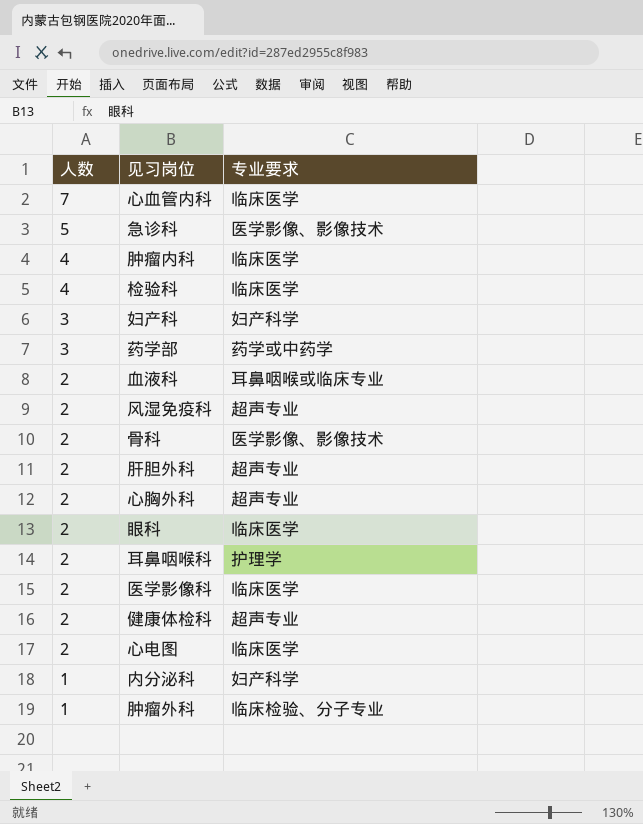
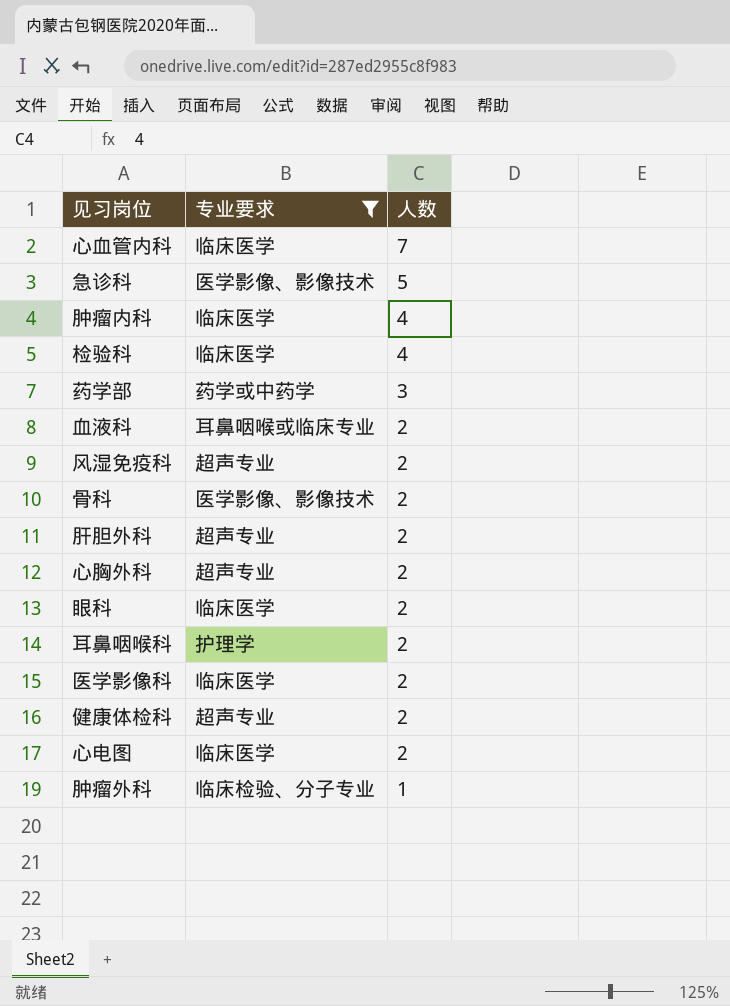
filter: none -> 专业要求 != 妇产科学
column 人数 | position: 1 -> 3

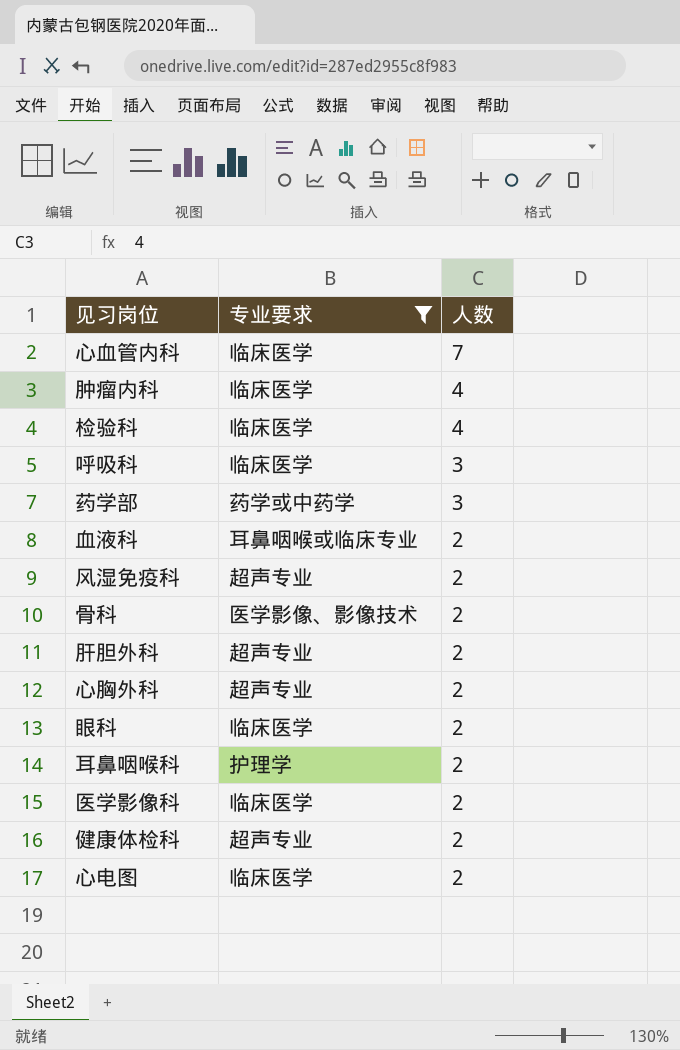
row 急诊科: 医学影像、影像技术 | 5 -> none
row 肿瘤外科: 临床检验、分子专业 | 1 -> none
row 呼吸科: none -> 临床医学 | 3

